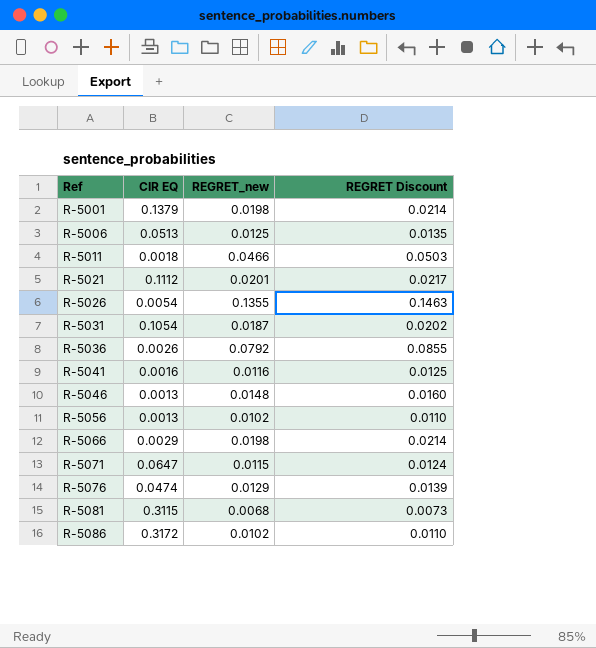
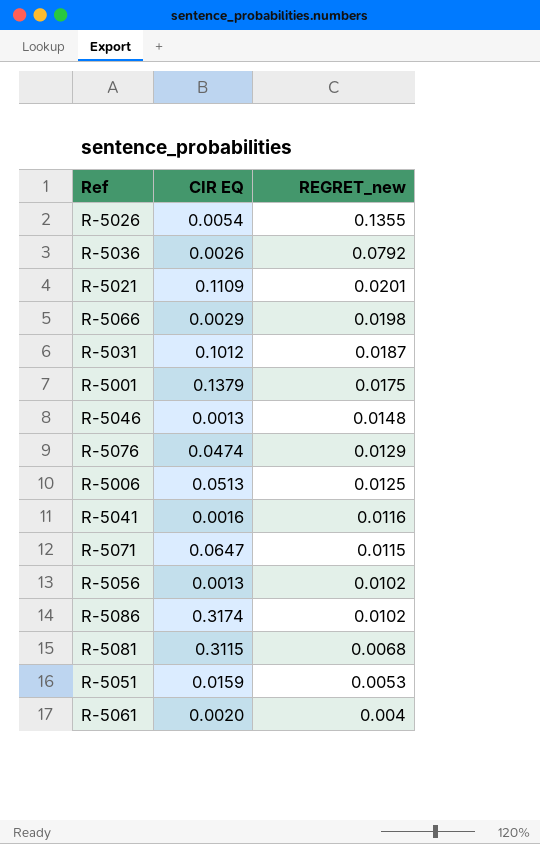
row order: Ref ascending -> REGRET_new descending
column REGRET Discount | formula: [REGRET_new] * 1.08 -> none
row R-5011: 0.0018 | 0.0466 | 0.0503 -> none
R-5021 | CIR EQ: 0.1112 -> 0.1109
R-5031 | CIR EQ: 0.1054 -> 0.1012
R-5001 | REGRET_new: 0.0198 -> 0.0175
R-5086 | CIR EQ: 0.3172 -> 0.3174
row R-5051: none -> 0.0159 | 0.0053
row R-5061: none -> 0.0020 | 0.004

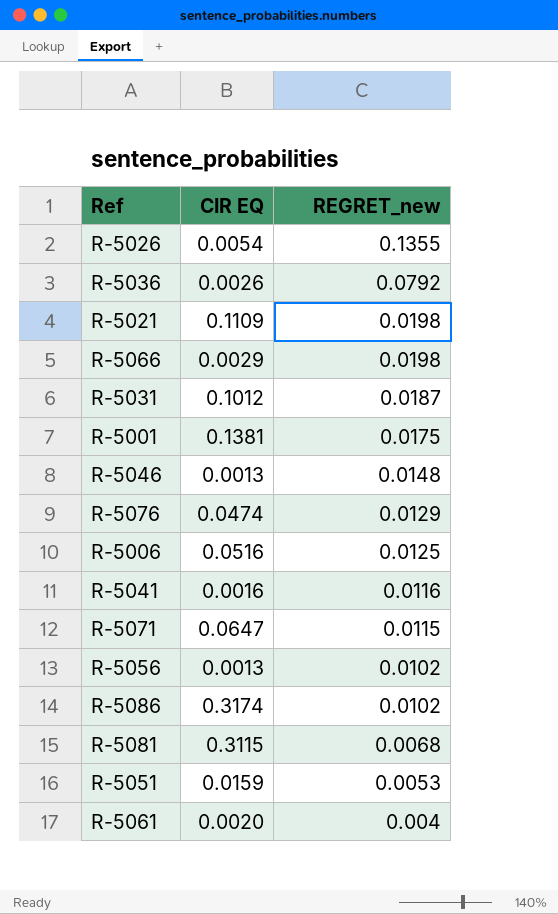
R-5021 | REGRET_new: 0.0201 -> 0.0198
R-5001 | CIR EQ: 0.1379 -> 0.1381
R-5006 | CIR EQ: 0.0513 -> 0.0516

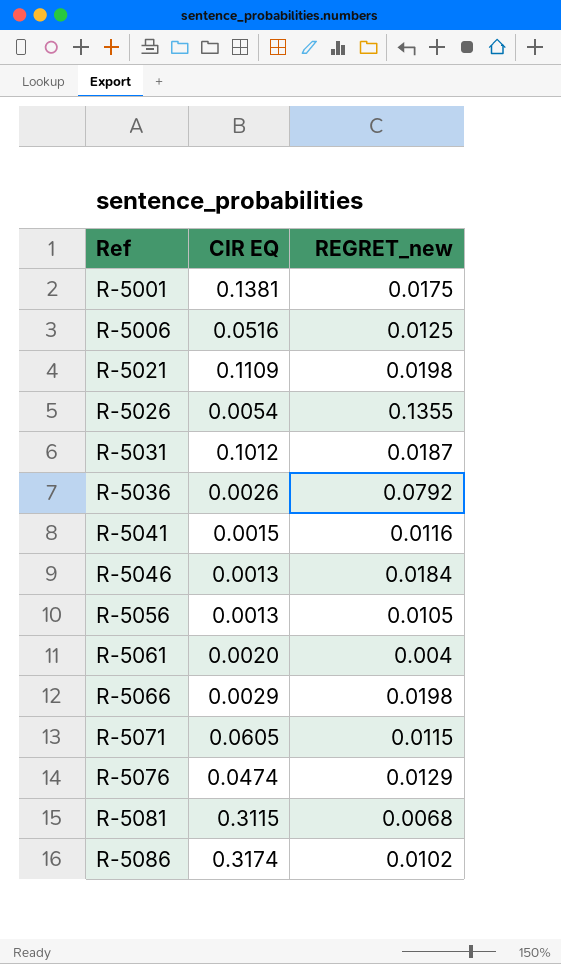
row order: REGRET_new descending -> Ref ascending
row R-5051: 0.0159 | 0.0053 -> none
R-5041 | CIR EQ: 0.0016 -> 0.0015
R-5046 | REGRET_new: 0.0148 -> 0.0184
R-5056 | REGRET_new: 0.0102 -> 0.0105
R-5071 | CIR EQ: 0.0647 -> 0.0605

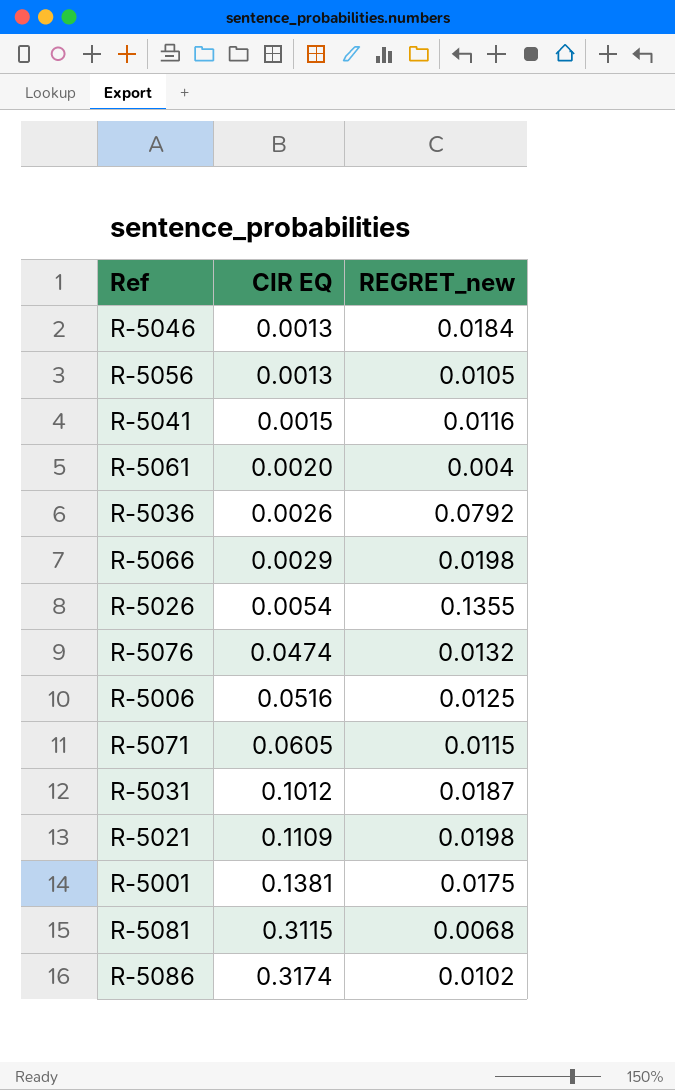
row order: Ref ascending -> CIR EQ ascending
R-5076 | REGRET_new: 0.0129 -> 0.0132

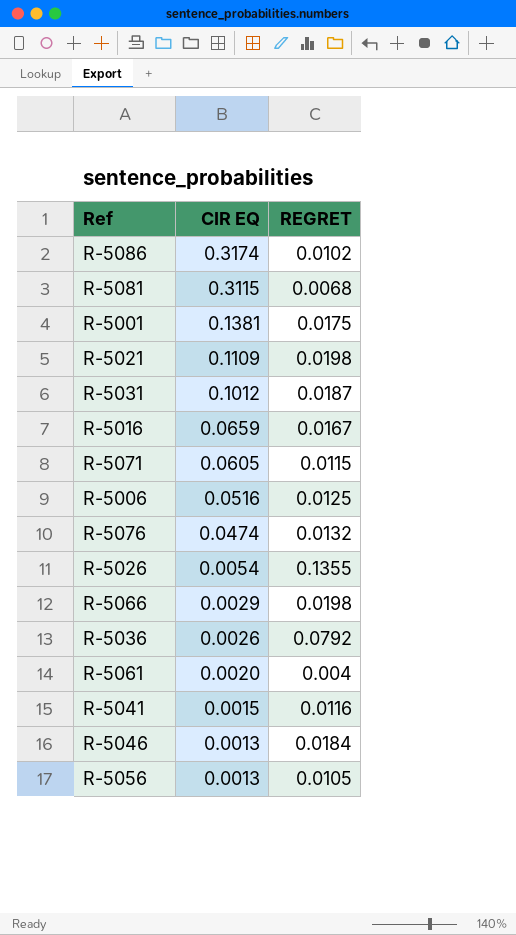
row order: CIR EQ ascending -> CIR EQ descending
column name: REGRET_new -> REGRET
row R-5016: none -> 0.0659 | 0.0167

